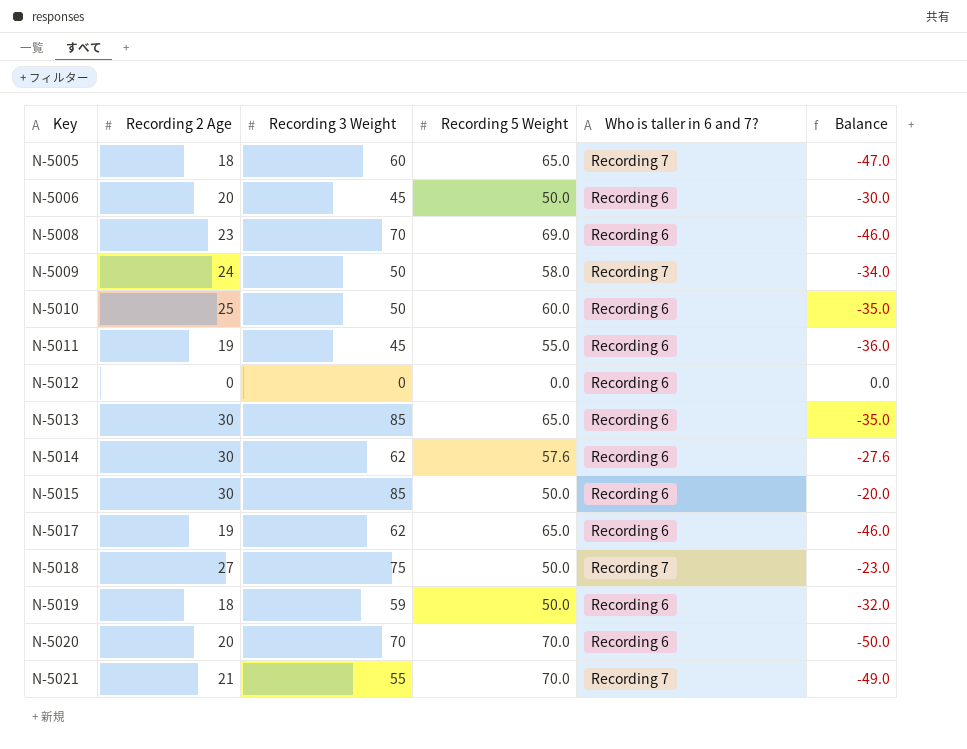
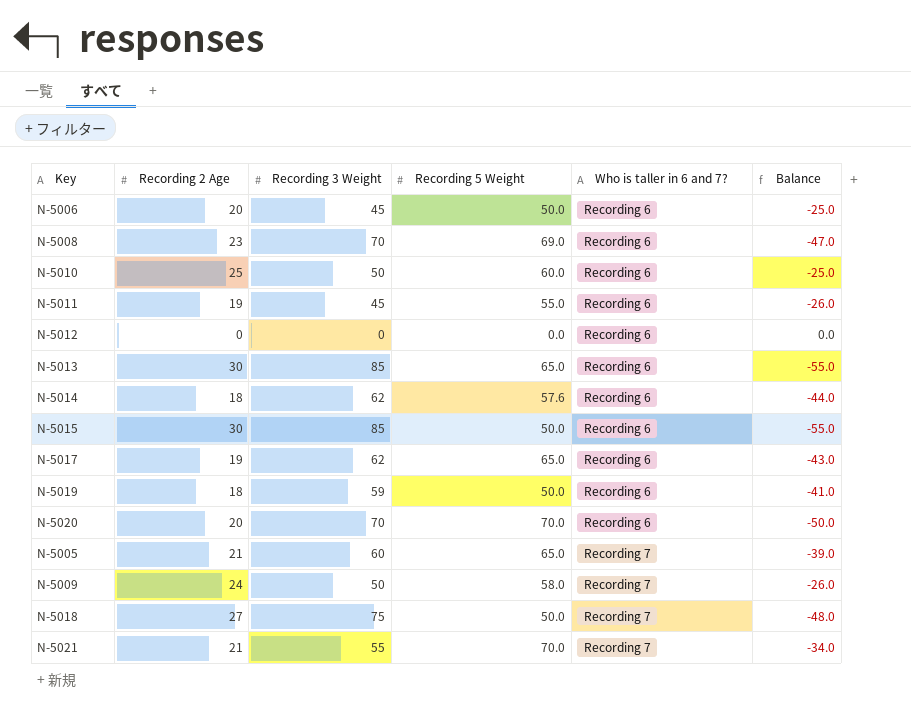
row order: Key ascending -> Who is taller in 6 and 7? ascending
column Balance | formula: [Recording 2 Age] - [Recording 5 Weight] -> [Recording 2 Age] - [Recording 3 Weight]
N-5014 | Recording 2 Age: 30 -> 18
N-5005 | Recording 2 Age: 18 -> 21

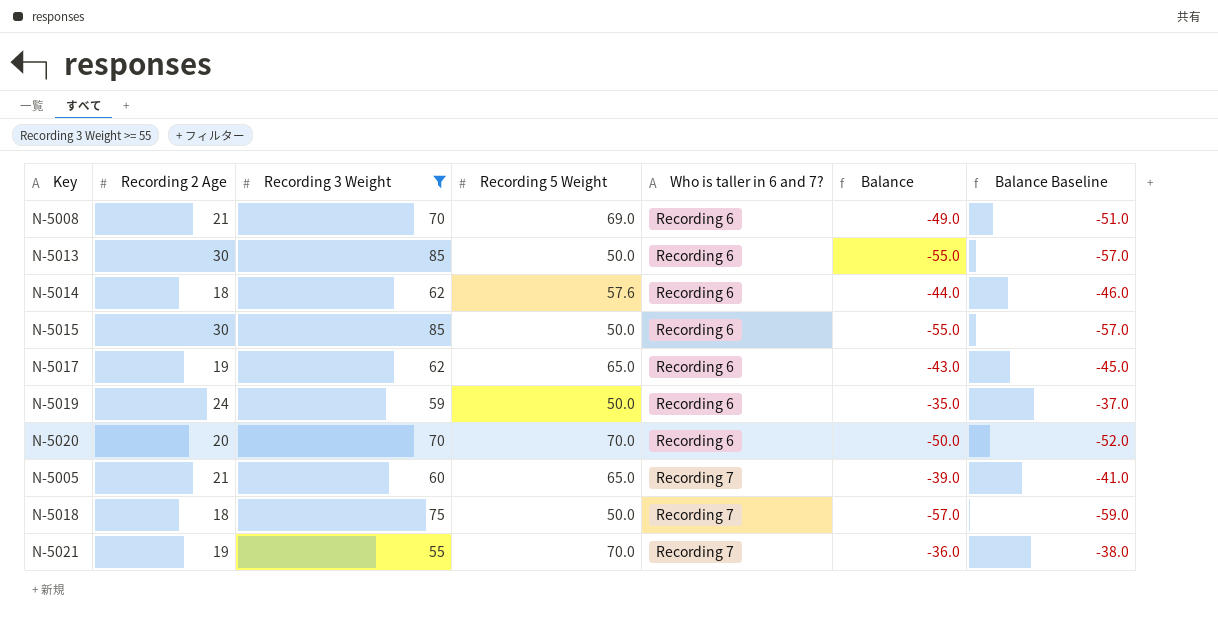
filter: none -> Recording 3 Weight >= 55
column Balance Baseline | formula: none -> [Balance] - 2
N-5008 | Recording 2 Age: 23 -> 21
N-5008 | Balance: -47.0 -> -49.0
N-5013 | Recording 5 Weight: 65.0 -> 50.0
N-5019 | Recording 2 Age: 18 -> 24
N-5019 | Balance: -41.0 -> -35.0
N-5018 | Recording 2 Age: 27 -> 18
N-5018 | Balance: -48.0 -> -57.0
N-5021 | Recording 2 Age: 21 -> 19
N-5021 | Balance: -34.0 -> -36.0

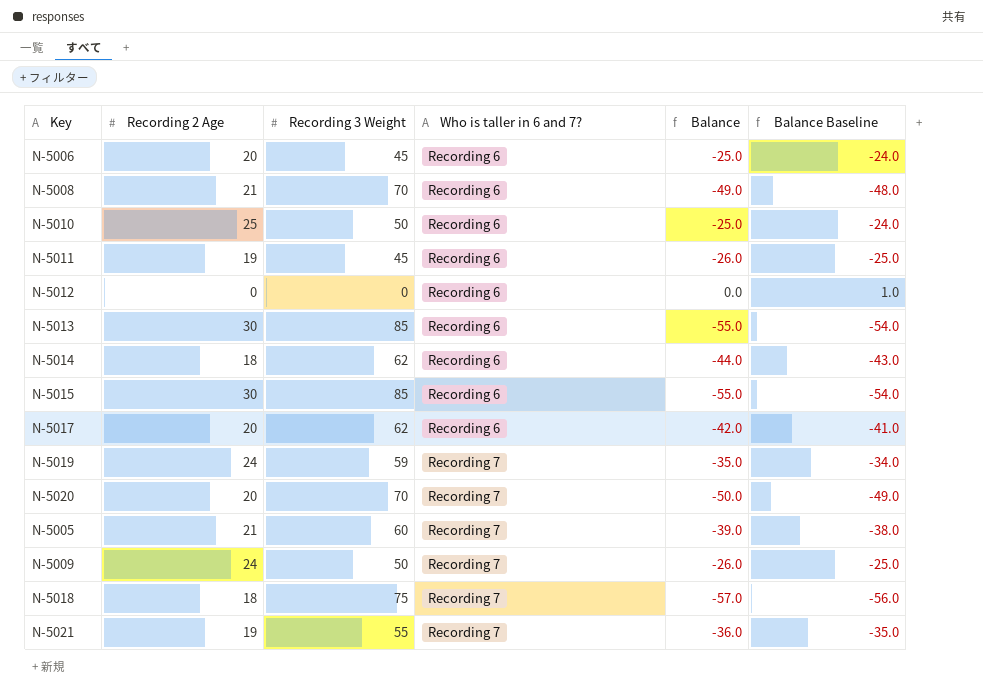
filter: Recording 3 Weight >= 55 -> none
column Recording 5 Weight | position: 4 -> none
column Balance Baseline | formula: [Balance] - 2 -> [Balance] + 1
N-5017 | Recording 2 Age: 19 -> 20
N-5017 | Balance: -43.0 -> -42.0
N-5019 | Who is taller in 6 and 7?: Recording 6 -> Recording 7
N-5020 | Who is taller in 6 and 7?: Recording 6 -> Recording 7

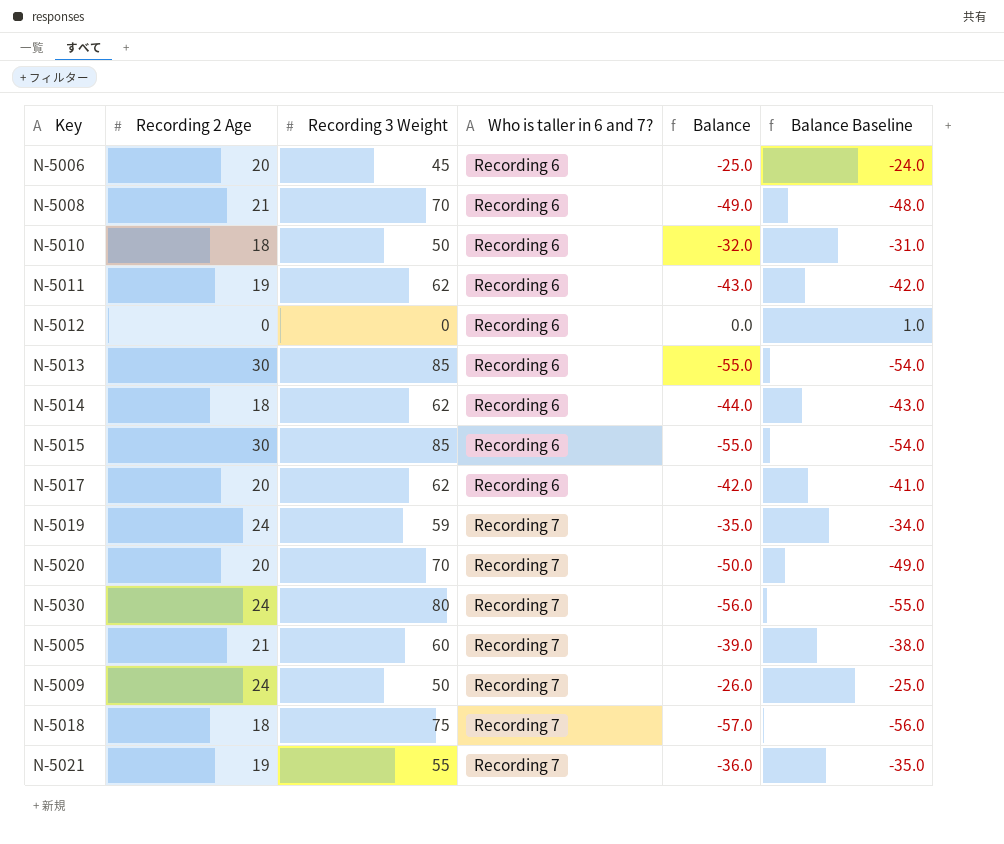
N-5010 | Recording 2 Age: 25 -> 18
N-5010 | Balance: -25.0 -> -32.0
N-5010 | Balance Baseline: -24.0 -> -31.0
N-5011 | Recording 3 Weight: 45 -> 62
N-5011 | Balance: -26.0 -> -43.0
N-5011 | Balance Baseline: -25.0 -> -42.0
row N-5030: none -> 24 | 80 | Recording 7 | -56.0 | -55.0

